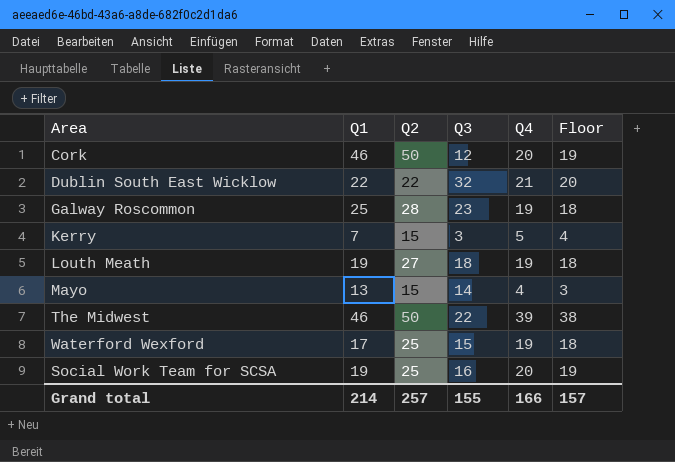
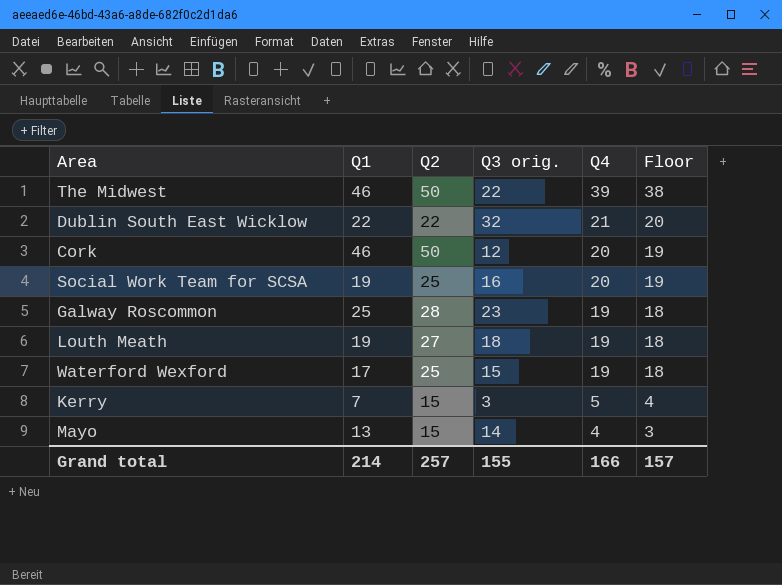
row order: none -> Q4 descending
column name: Q3 -> Q3 orig.

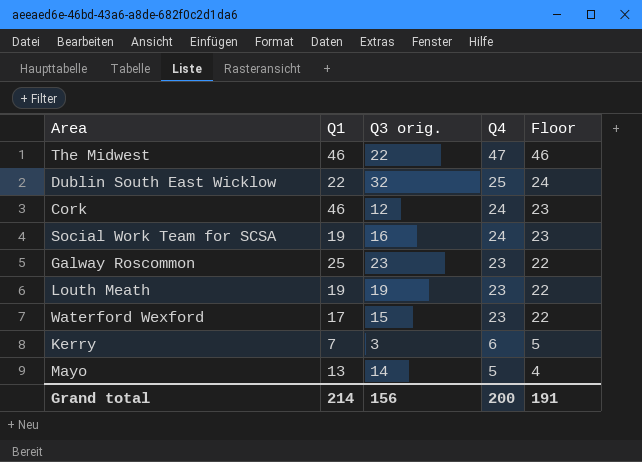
column Q2 | position: 3 -> none
The Midwest | Q4: 39 -> 47
The Midwest | Floor: 38 -> 46
Dublin South East Wicklow | Q4: 21 -> 25
Dublin South East Wicklow | Floor: 20 -> 24
Cork | Q4: 20 -> 24
Cork | Floor: 19 -> 23
Social Work Team for SCSA | Q4: 20 -> 24
Social Work Team for SCSA | Floor: 19 -> 23
Galway Roscommon | Q4: 19 -> 23
Galway Roscommon | Floor: 18 -> 22
Louth Meath | Q3 orig.: 18 -> 19
Louth Meath | Q4: 19 -> 23
Louth Meath | Floor: 18 -> 22
Waterford Wexford | Q4: 19 -> 23
Waterford Wexford | Floor: 18 -> 22
Kerry | Q4: 5 -> 6
Kerry | Floor: 4 -> 5
Mayo | Q4: 4 -> 5
Mayo | Floor: 3 -> 4
Grand total | Q3 orig.: 155 -> 156
Grand total | Q4: 166 -> 200
Grand total | Floor: 157 -> 191

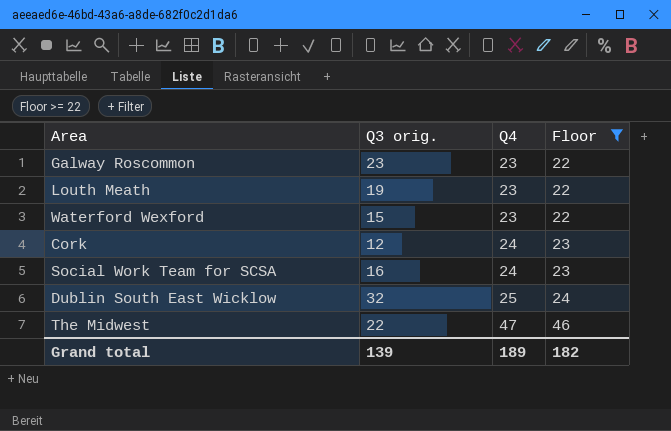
filter: none -> Floor >= 22
row order: Q4 descending -> Q4 ascending
column Q1 | position: 2 -> none
Grand total | Q3 orig.: 156 -> 139
Grand total | Q4: 200 -> 189
Grand total | Floor: 191 -> 182

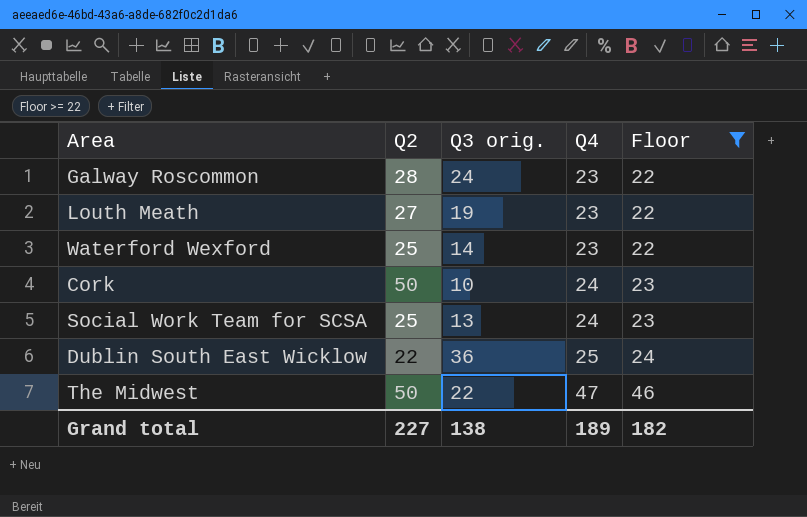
column Q2 | position: none -> 2
Galway Roscommon | Q3 orig.: 23 -> 24
Waterford Wexford | Q3 orig.: 15 -> 14
Cork | Q3 orig.: 12 -> 10
Social Work Team for SCSA | Q3 orig.: 16 -> 13
Dublin South East Wicklow | Q3 orig.: 32 -> 36
Grand total | Q3 orig.: 139 -> 138

